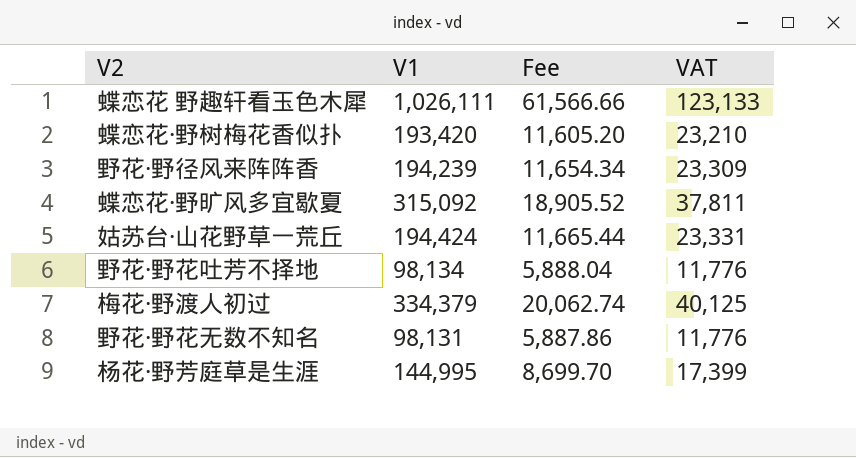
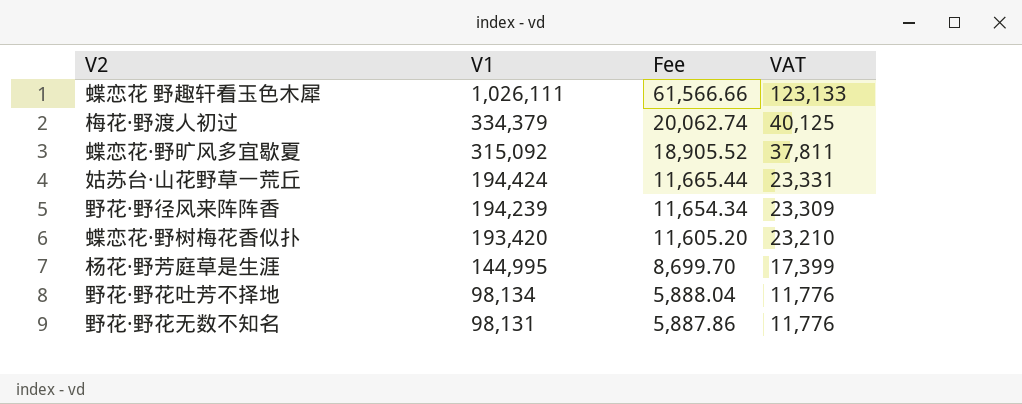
row order: none -> V1 descending

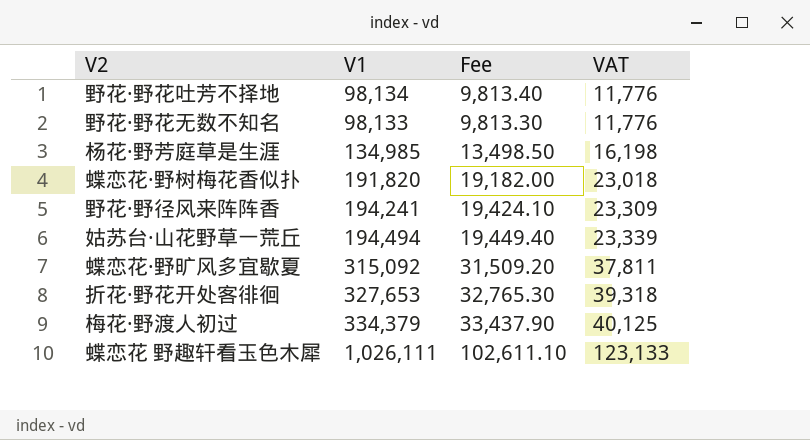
row order: V1 descending -> VAT ascending
column Fee | formula: [V1] * 0.06 -> [V1] * 0.1
野花·野花无数不知名 | V1: 98,131 -> 98,133
杨花·野芳庭草是生涯 | V1: 144,995 -> 134,985
杨花·野芳庭草是生涯 | VAT: 17,399 -> 16,198
蝶恋花·野树梅花香似扑 | V1: 193,420 -> 191,820
蝶恋花·野树梅花香似扑 | VAT: 23,210 -> 23,018
野花·野径风来阵阵香 | V1: 194,239 -> 194,241
姑苏台·山花野草一荒丘 | V1: 194,424 -> 194,494
姑苏台·山花野草一荒丘 | VAT: 23,331 -> 23,339
row 折花·野花开处客徘徊: none -> 327,653 | 32,765.30 | 39,318

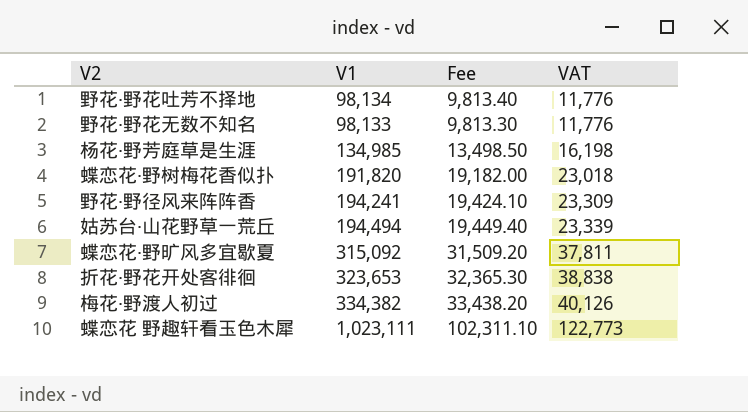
折花·野花开处客徘徊 | V1: 327,653 -> 323,653
折花·野花开处客徘徊 | Fee: 32,765.30 -> 32,365.30
折花·野花开处客徘徊 | VAT: 39,318 -> 38,838
梅花·野渡人初过 | V1: 334,379 -> 334,382
梅花·野渡人初过 | Fee: 33,437.90 -> 33,438.20
梅花·野渡人初过 | VAT: 40,125 -> 40,126
蝶恋花 野趣轩看玉色木犀 | V1: 1,026,111 -> 1,023,111
蝶恋花 野趣轩看玉色木犀 | Fee: 102,611.10 -> 102,311.10
蝶恋花 野趣轩看玉色木犀 | VAT: 123,133 -> 122,773

